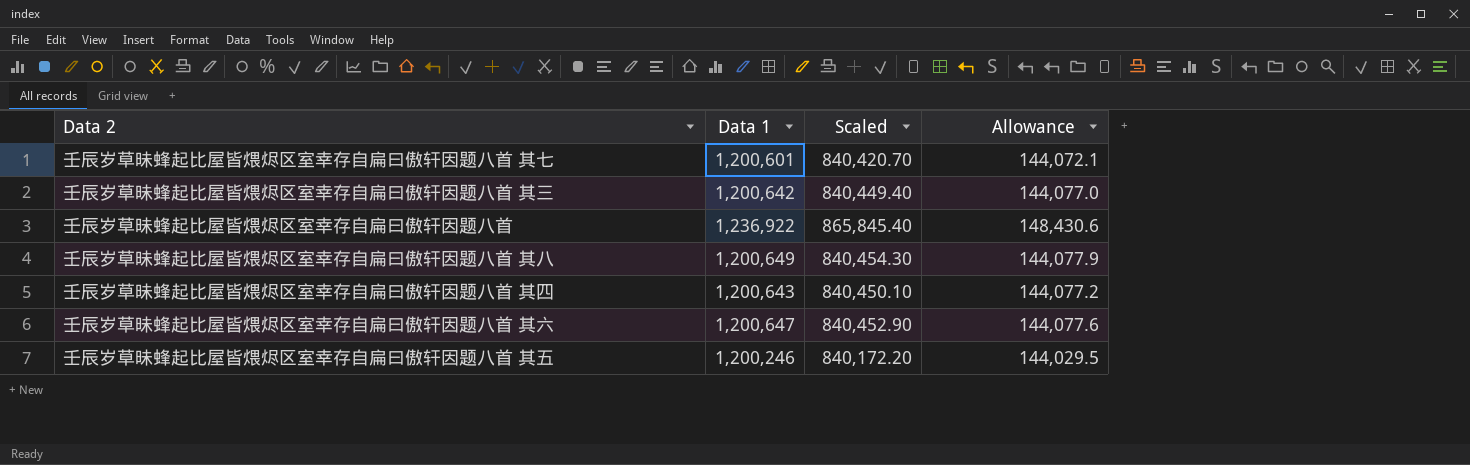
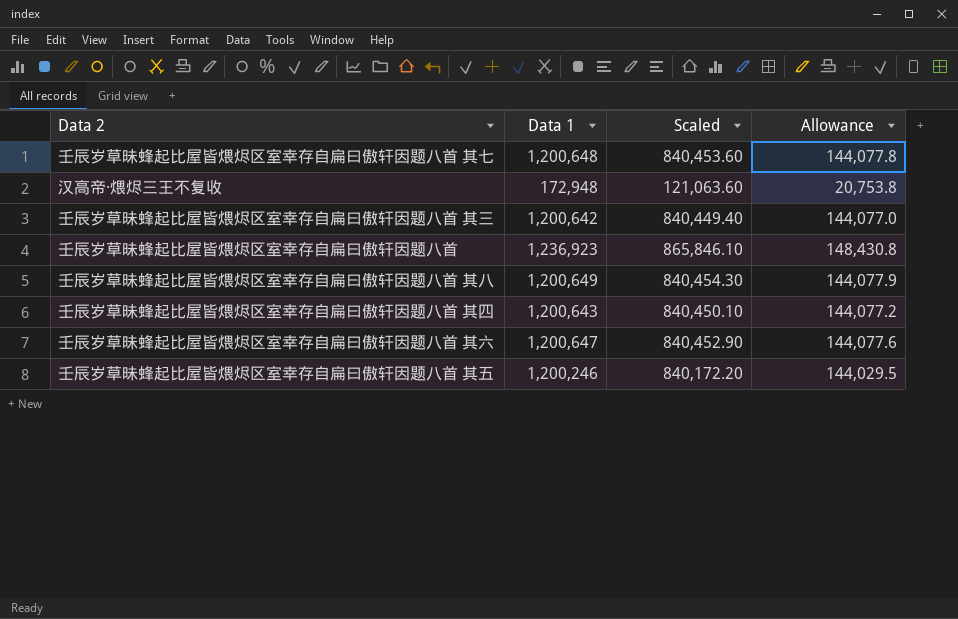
壬辰岁草昧蜂起比屋皆煨烬区室幸存自扁曰傲轩因题八首 其七 | Data 1: 1,200,601 -> 1,200,648
壬辰岁草昧蜂起比屋皆煨烬区室幸存自扁曰傲轩因题八首 其七 | Scaled: 840,420.70 -> 840,453.60
壬辰岁草昧蜂起比屋皆煨烬区室幸存自扁曰傲轩因题八首 其七 | Allowance: 144,072.1 -> 144,077.8
row 汉高帝·煨烬三王不复收: none -> 172,948 | 121,063.60 | 20,753.8
壬辰岁草昧蜂起比屋皆煨烬区室幸存自扁曰傲轩因题八首 | Data 1: 1,236,922 -> 1,236,923
壬辰岁草昧蜂起比屋皆煨烬区室幸存自扁曰傲轩因题八首 | Scaled: 865,845.40 -> 865,846.10
壬辰岁草昧蜂起比屋皆煨烬区室幸存自扁曰傲轩因题八首 | Allowance: 148,430.6 -> 148,430.8

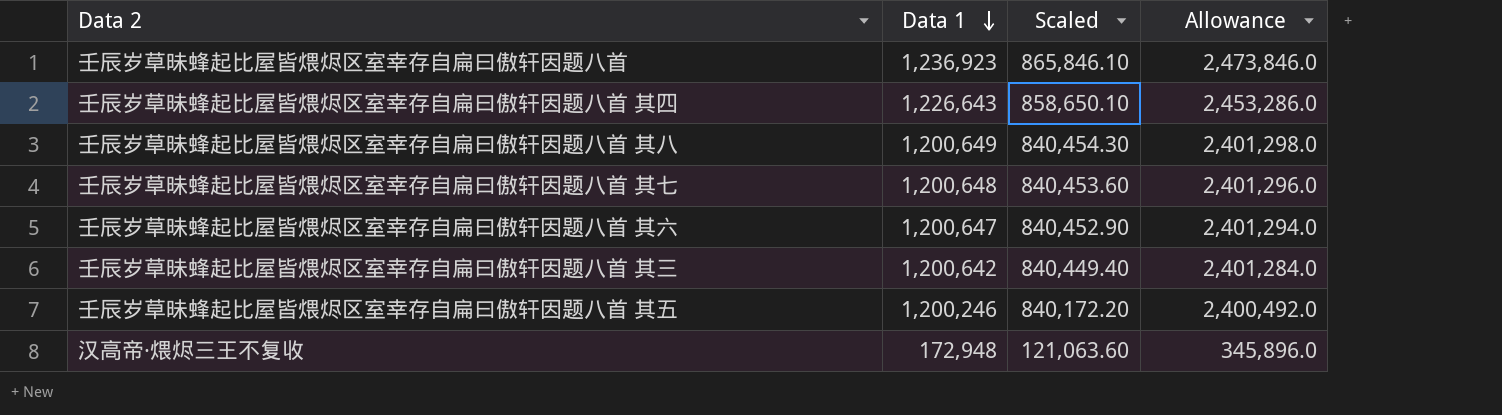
row order: none -> Data 1 descending
column Allowance | formula: [Data 1] * 0.12 -> [Data 1] * 2
壬辰岁草昧蜂起比屋皆煨烬区室幸存自扁曰傲轩因题八首 其四 | Data 1: 1,200,643 -> 1,226,643
壬辰岁草昧蜂起比屋皆煨烬区室幸存自扁曰傲轩因题八首 其四 | Scaled: 840,450.10 -> 858,650.10

